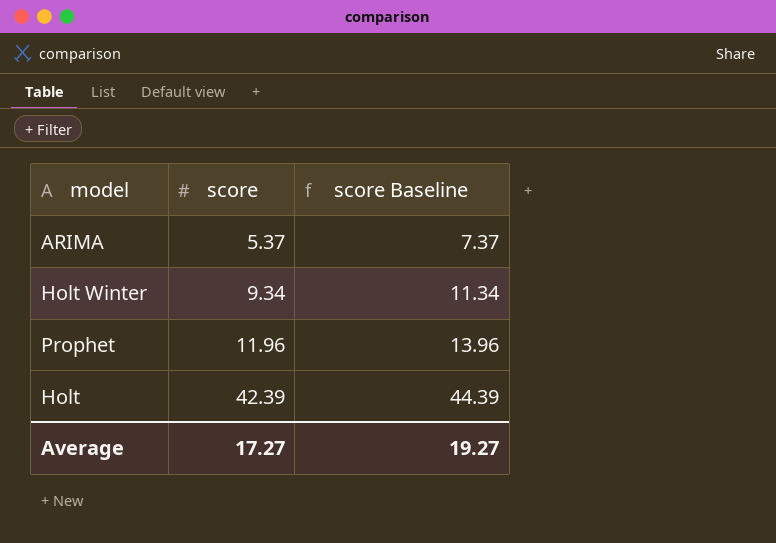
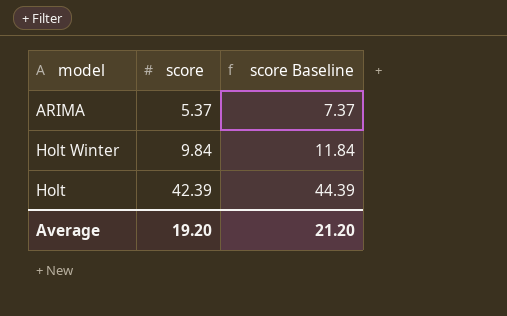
row Prophet: 11.96 | 13.96 -> none
Holt Winter | score: 9.34 -> 9.84
Holt Winter | score Baseline: 11.34 -> 11.84
Average | score: 17.27 -> 19.20
Average | score Baseline: 19.27 -> 21.20

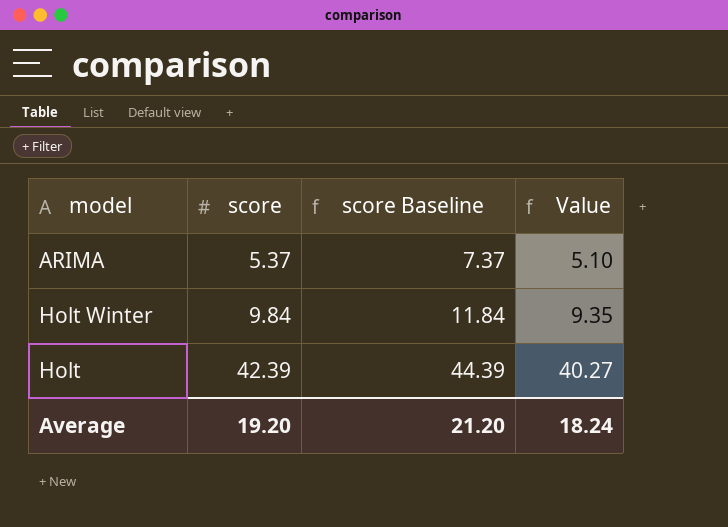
column Value | formula: none -> [score] * 0.95

